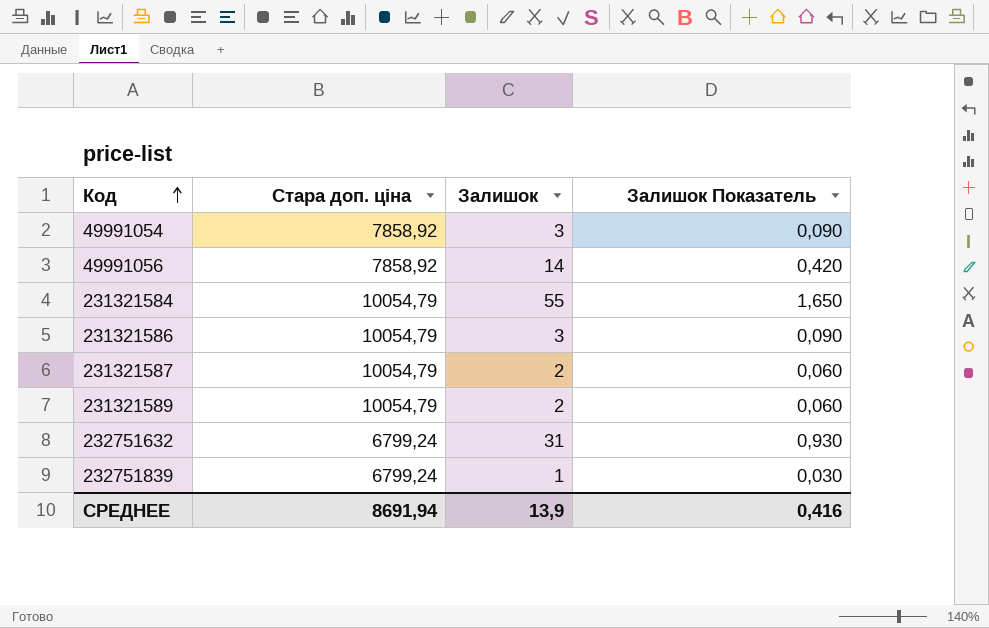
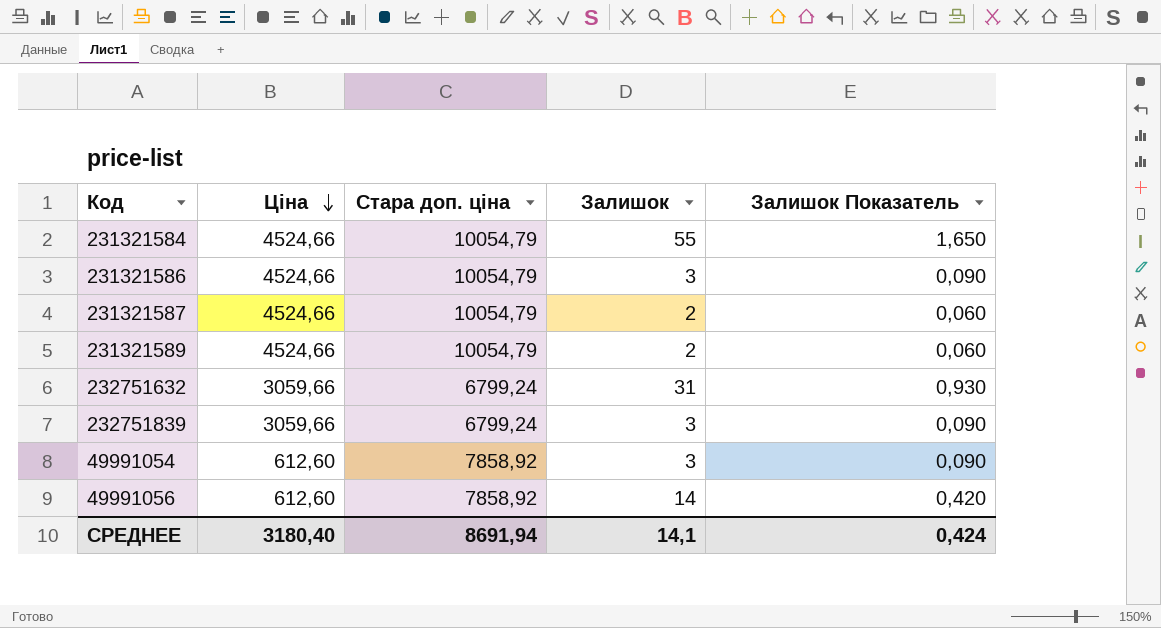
row order: Код ascending -> Ціна descending
column Ціна | position: none -> 2
232751839 | Залишок: 1 -> 3
232751839 | Залишок Показатель: 0,030 -> 0,090
СРЕДНЕЕ | Залишок: 13,9 -> 14,1
СРЕДНЕЕ | Залишок Показатель: 0,416 -> 0,424

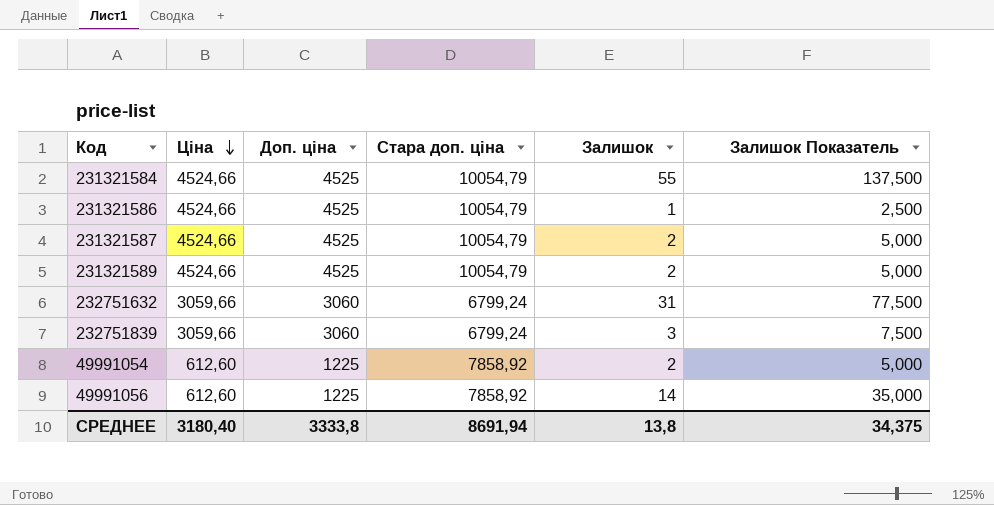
column Доп. ціна | position: none -> 3
column Залишок Показатель | formula: [Залишок] * 0,03 -> [Залишок] * 2,5
231321586 | Залишок: 3 -> 1
49991054 | Залишок: 3 -> 2
СРЕДНЕЕ | Залишок: 14,1 -> 13,8
СРЕДНЕЕ | Залишок Показатель: 0,424 -> 34,375

